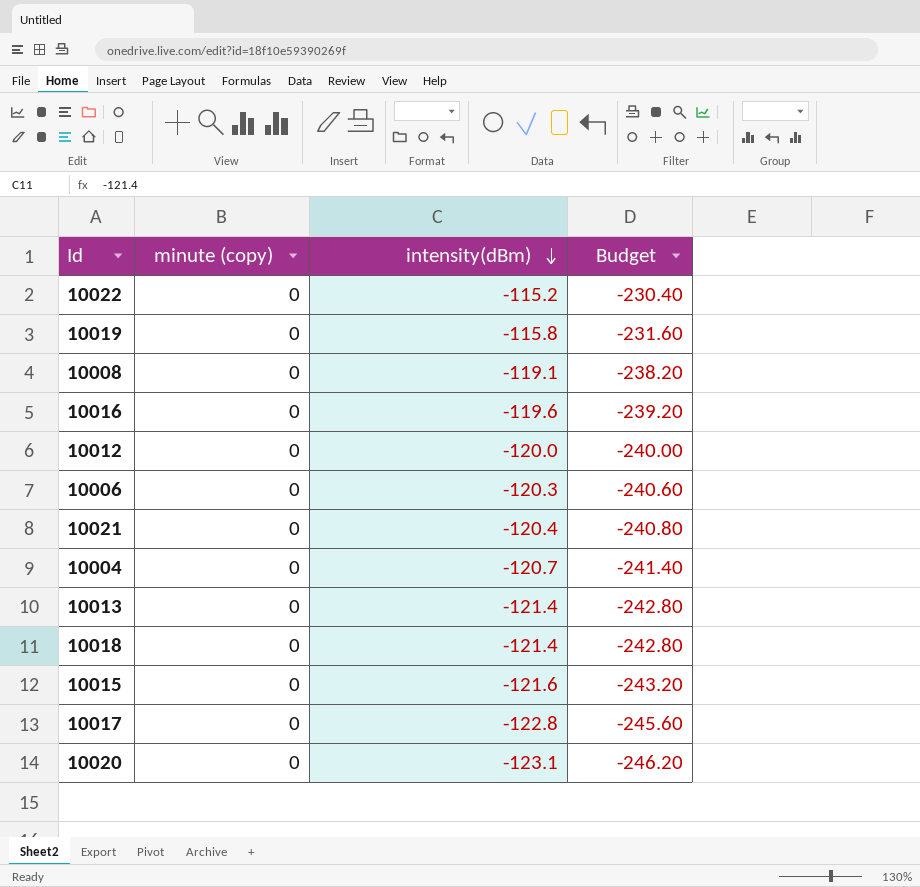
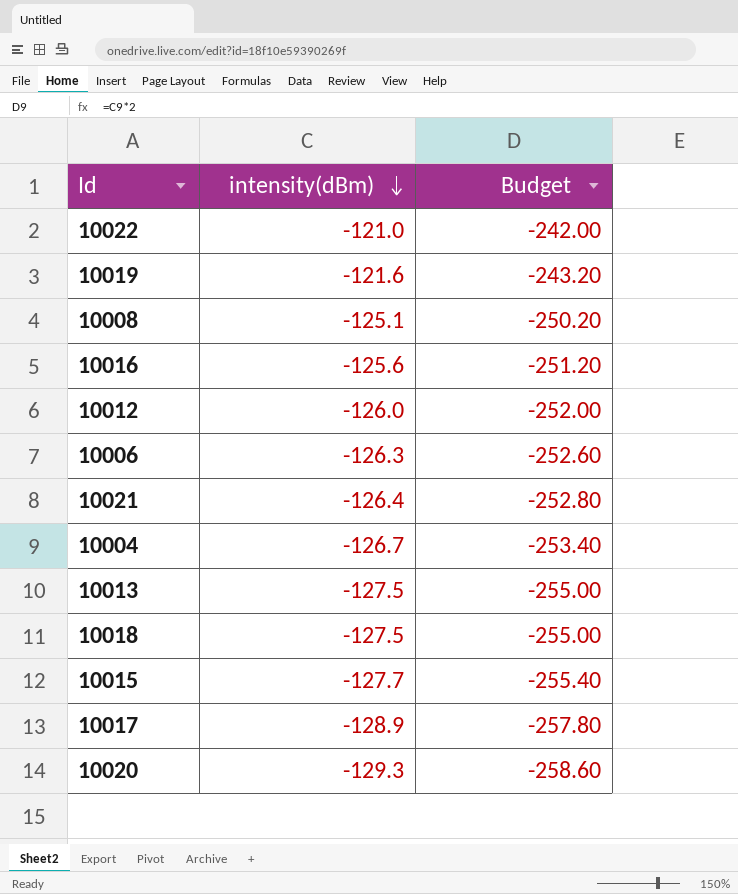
column minute (copy) | position: 2 -> none
10022 | intensity(dBm): -115.2 -> -121.0
10022 | Budget: -230.40 -> -242.00
10019 | intensity(dBm): -115.8 -> -121.6
10019 | Budget: -231.60 -> -243.20
10008 | intensity(dBm): -119.1 -> -125.1
10008 | Budget: -238.20 -> -250.20
10016 | intensity(dBm): -119.6 -> -125.6
10016 | Budget: -239.20 -> -251.20
10012 | intensity(dBm): -120.0 -> -126.0
10012 | Budget: -240.00 -> -252.00
10006 | intensity(dBm): -120.3 -> -126.3
10006 | Budget: -240.60 -> -252.60
10021 | intensity(dBm): -120.4 -> -126.4
10021 | Budget: -240.80 -> -252.80
10004 | intensity(dBm): -120.7 -> -126.7
10004 | Budget: -241.40 -> -253.40
10013 | intensity(dBm): -121.4 -> -127.5
10013 | Budget: -242.80 -> -255.00
10018 | intensity(dBm): -121.4 -> -127.5
10018 | Budget: -242.80 -> -255.00
10015 | intensity(dBm): -121.6 -> -127.7
10015 | Budget: -243.20 -> -255.40
10017 | intensity(dBm): -122.8 -> -128.9
10017 | Budget: -245.60 -> -257.80
10020 | intensity(dBm): -123.1 -> -129.3
10020 | Budget: -246.20 -> -258.60

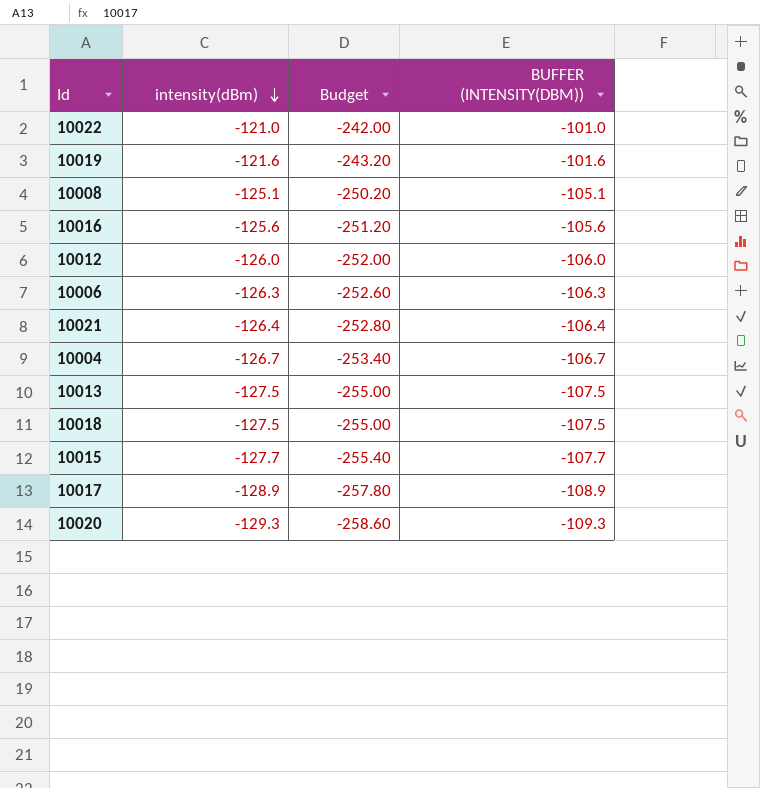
column BUFFER (INTENSITY(DBM)) | formula: none -> [intensity(dBm)] + 20

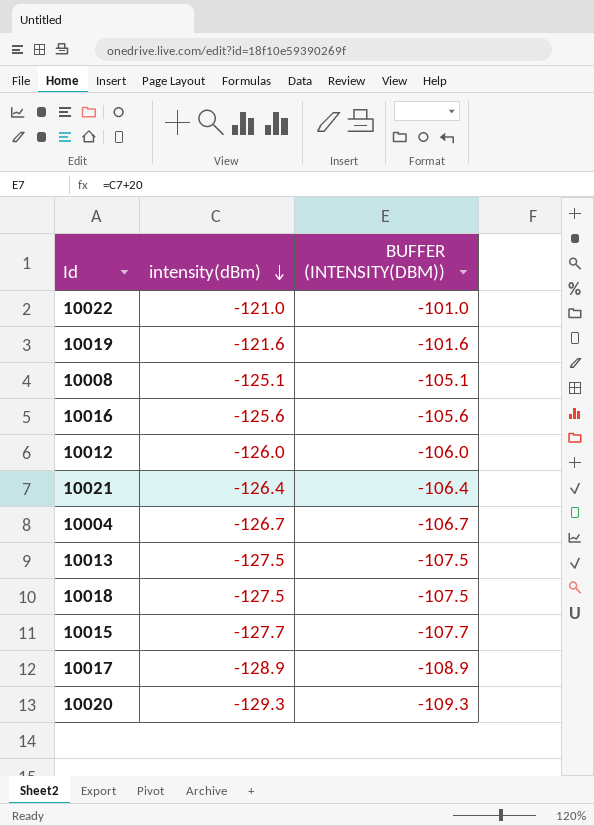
column Budget | formula: [intensity(dBm)] * 2 -> none
row 10006: -126.3 | -252.60 | -106.3 -> none

